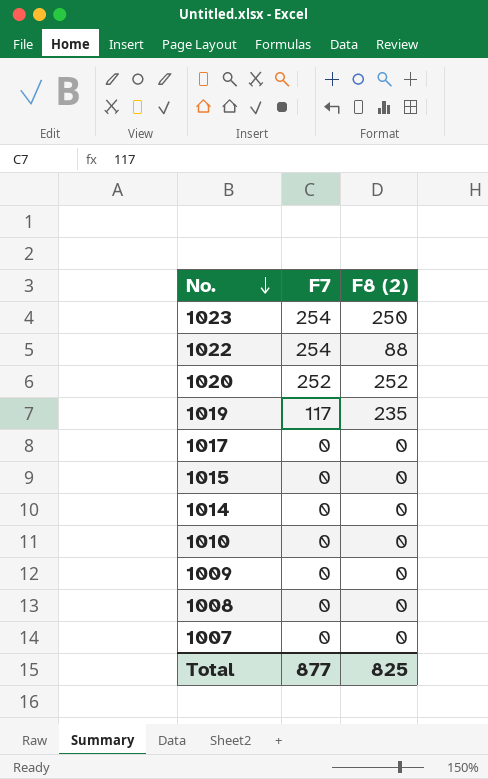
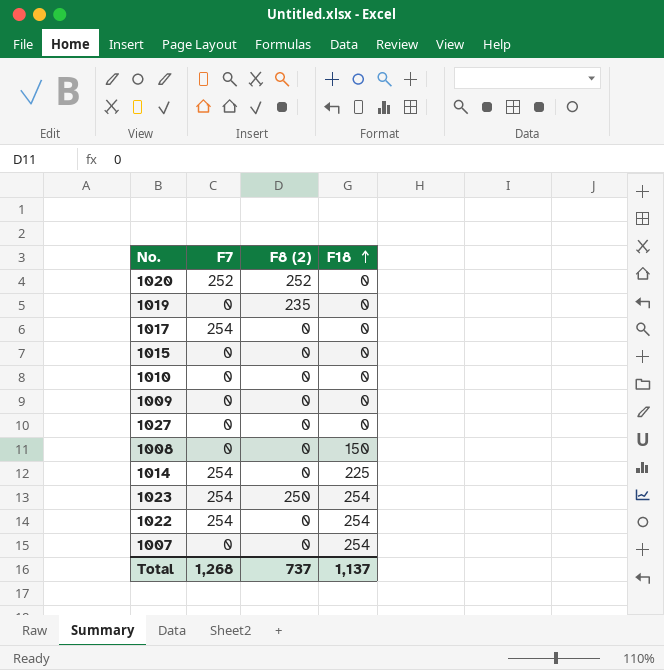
row order: No. descending -> F18 ascending
column F18 | position: none -> 4
1019 | F7: 117 -> 0
1017 | F7: 0 -> 254
row 1027: none -> 0 | 0 | 0
1014 | F7: 0 -> 254
1022 | F8 (2): 88 -> 0
Total | F7: 877 -> 1,268
Total | F8 (2): 825 -> 737

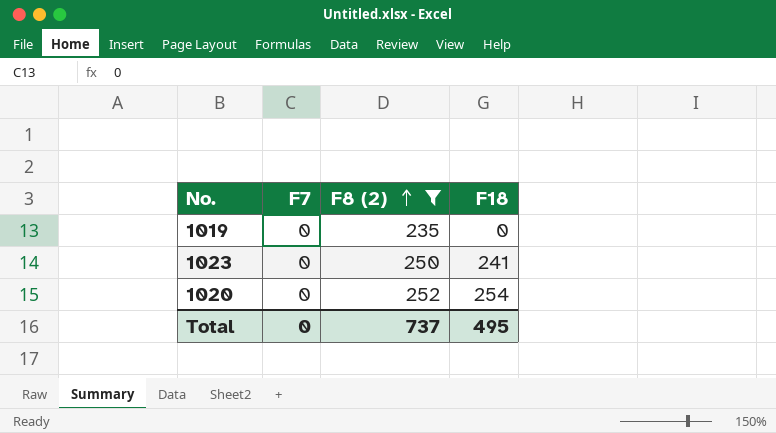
filter: none -> F8 (2) != 0
row order: F18 ascending -> F8 (2) ascending
1023 | F7: 254 -> 0
1023 | F18: 254 -> 241
1020 | F7: 252 -> 0
1020 | F18: 0 -> 254
Total | F7: 1,268 -> 0
Total | F18: 1,137 -> 495

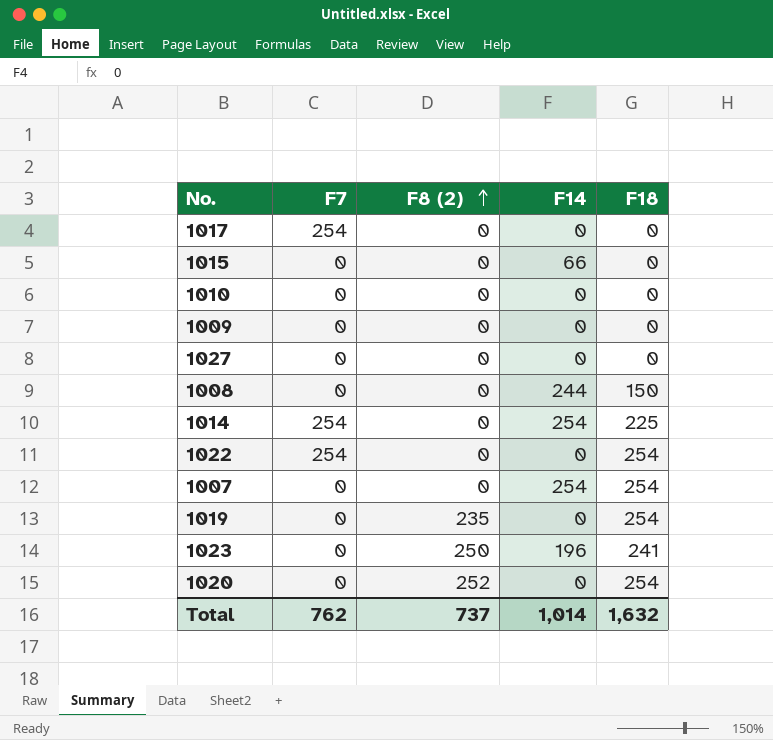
filter: F8 (2) != 0 -> none
column F14 | position: none -> 4
1019 | F18: 0 -> 254
Total | F7: 0 -> 762
Total | F18: 495 -> 1,632

